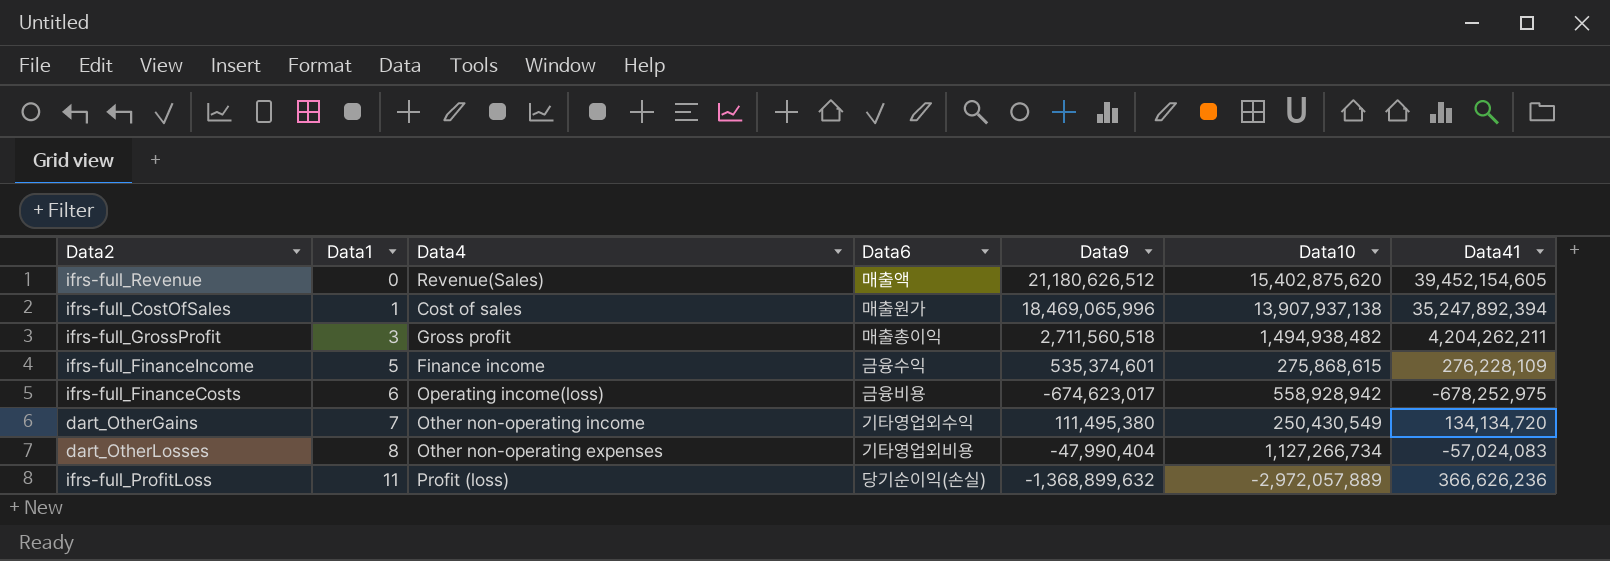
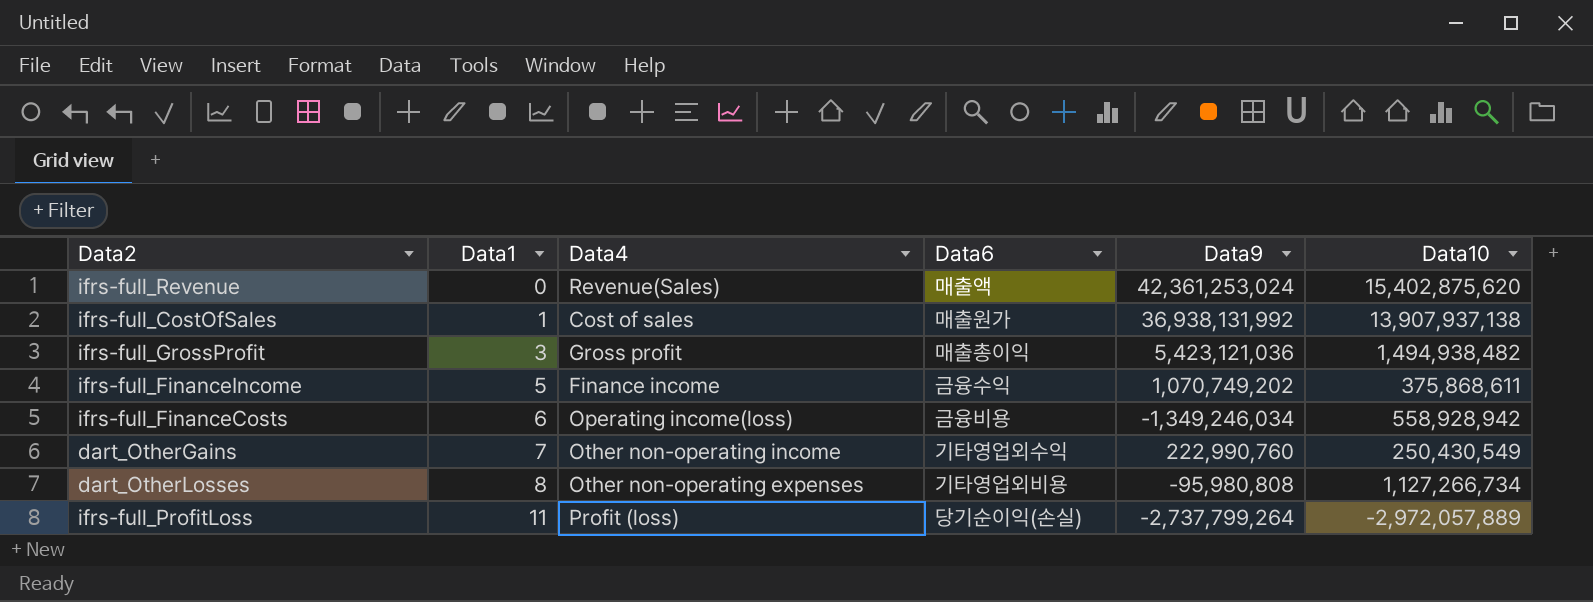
column Data41 | position: 7 -> none
ifrs-full_Revenue | Data9: 21,180,626,512 -> 42,361,253,024
ifrs-full_CostOfSales | Data9: 18,469,065,996 -> 36,938,131,992
ifrs-full_GrossProfit | Data9: 2,711,560,518 -> 5,423,121,036
ifrs-full_FinanceIncome | Data9: 535,374,601 -> 1,070,749,202
ifrs-full_FinanceIncome | Data10: 275,868,615 -> 375,868,611
ifrs-full_FinanceCosts | Data9: -674,623,017 -> -1,349,246,034
dart_OtherGains | Data9: 111,495,380 -> 222,990,760
dart_OtherLosses | Data9: -47,990,404 -> -95,980,808
ifrs-full_ProfitLoss | Data9: -1,368,899,632 -> -2,737,799,264

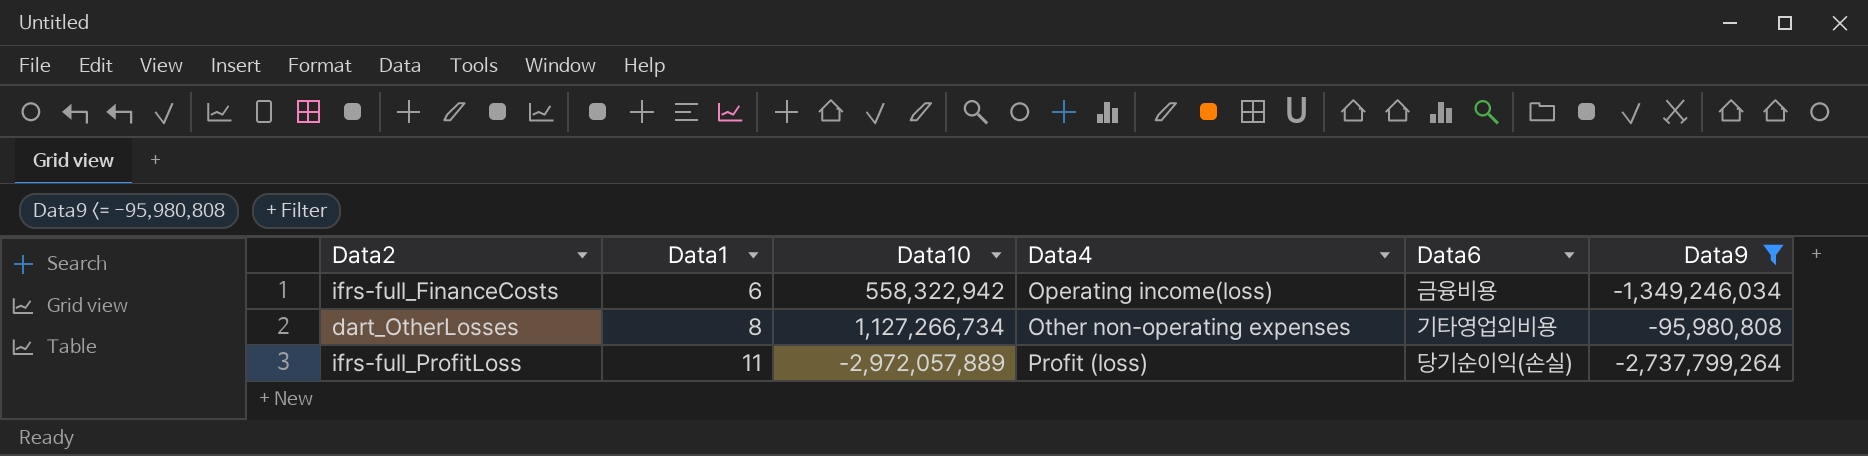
filter: none -> Data9 <= -95,980,808
column Data10 | position: 6 -> 3
ifrs-full_FinanceCosts | Data10: 558,928,942 -> 558,322,942

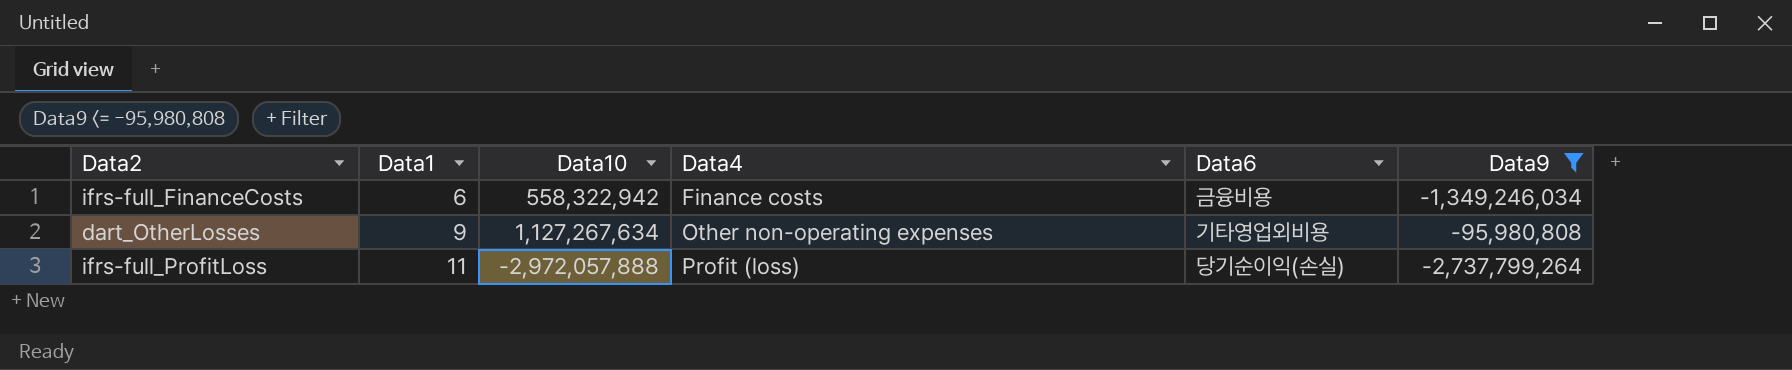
ifrs-full_FinanceCosts | Data4: Operating income(loss) -> Finance costs
dart_OtherLosses | Data1: 8 -> 9
dart_OtherLosses | Data10: 1,127,266,734 -> 1,127,267,634
ifrs-full_ProfitLoss | Data10: -2,972,057,889 -> -2,972,057,888

